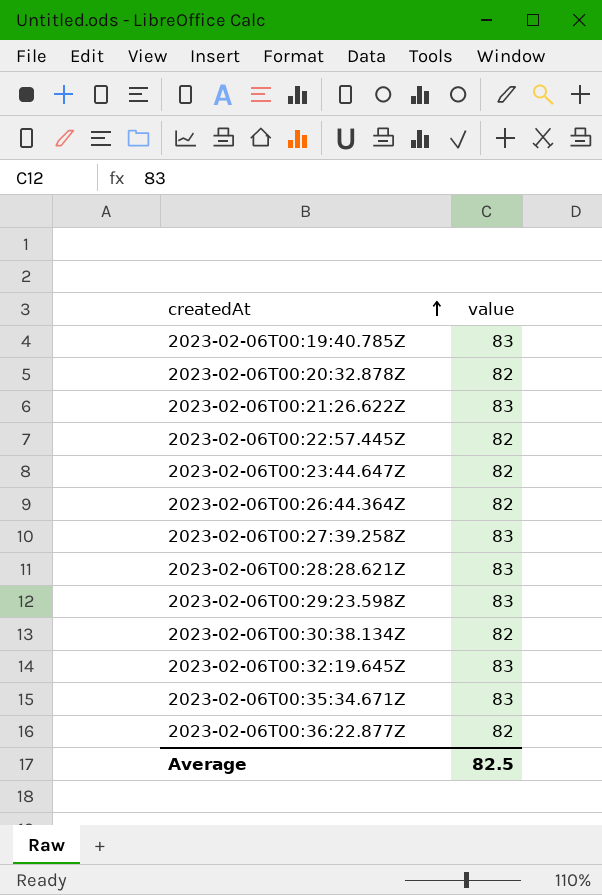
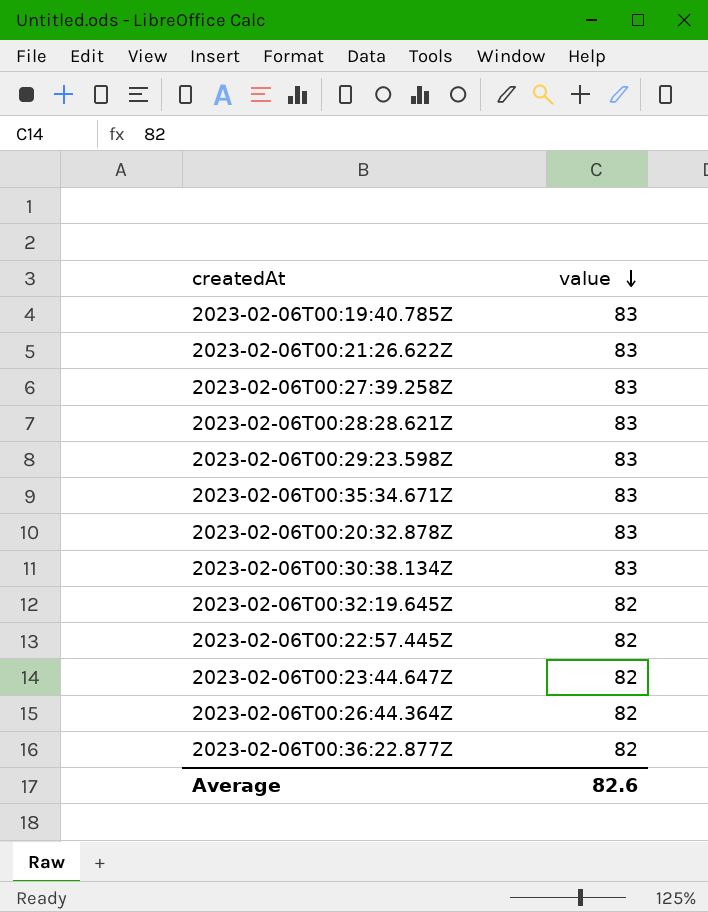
row order: createdAt ascending -> value descending
2023-02-06T00:20:32.878Z | value: 82 -> 83
2023-02-06T00:30:38.134Z | value: 82 -> 83
2023-02-06T00:32:19.645Z | value: 83 -> 82
Average | value: 82.5 -> 82.6

